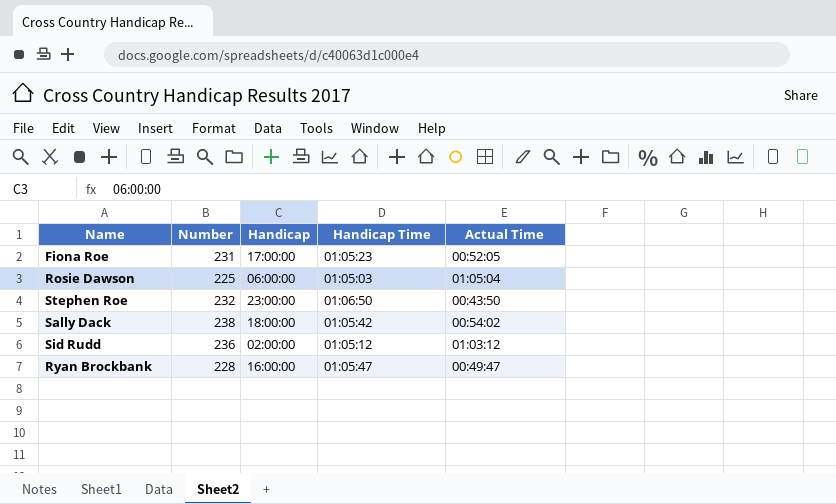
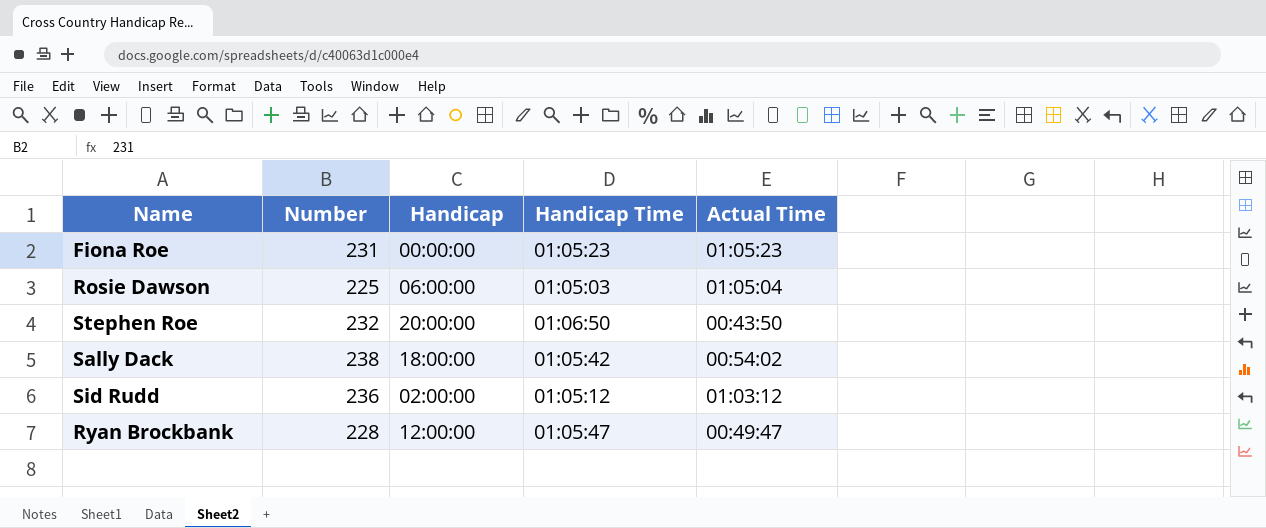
Fiona Roe | Handicap: 17:00:00 -> 00:00:00
Fiona Roe | Actual Time: 00:52:05 -> 01:05:23
Stephen Roe | Handicap: 23:00:00 -> 20:00:00
Ryan Brockbank | Handicap: 16:00:00 -> 12:00:00

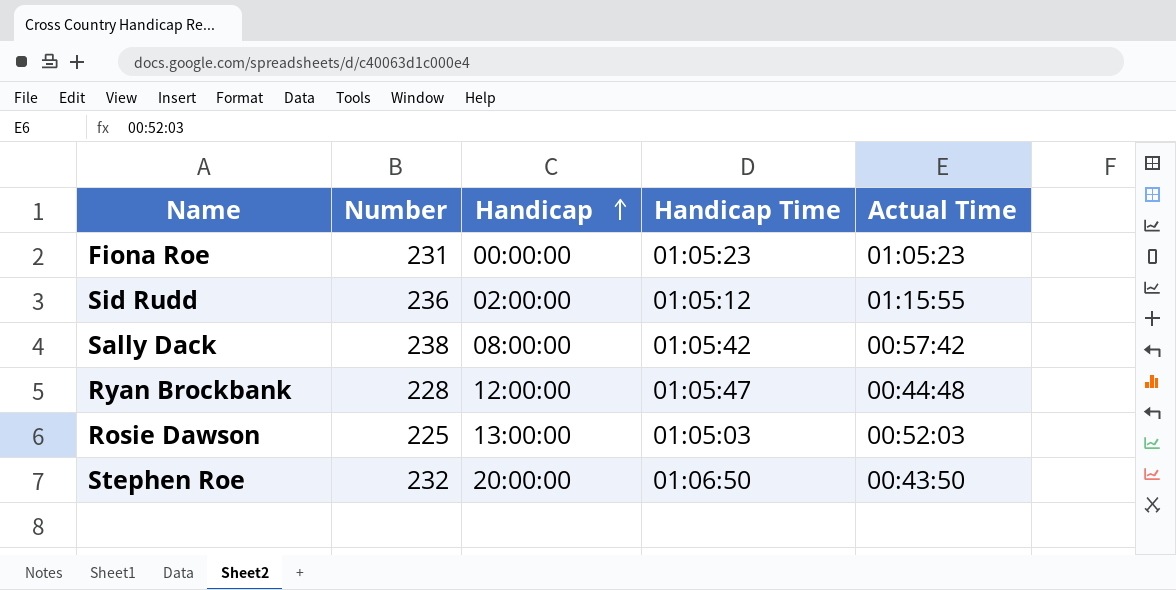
row order: none -> Handicap ascending
Sid Rudd | Actual Time: 01:03:12 -> 01:15:55
Sally Dack | Handicap: 18:00:00 -> 08:00:00
Sally Dack | Actual Time: 00:54:02 -> 00:57:42
Ryan Brockbank | Actual Time: 00:49:47 -> 00:44:48
Rosie Dawson | Handicap: 06:00:00 -> 13:00:00
Rosie Dawson | Actual Time: 01:05:04 -> 00:52:03

